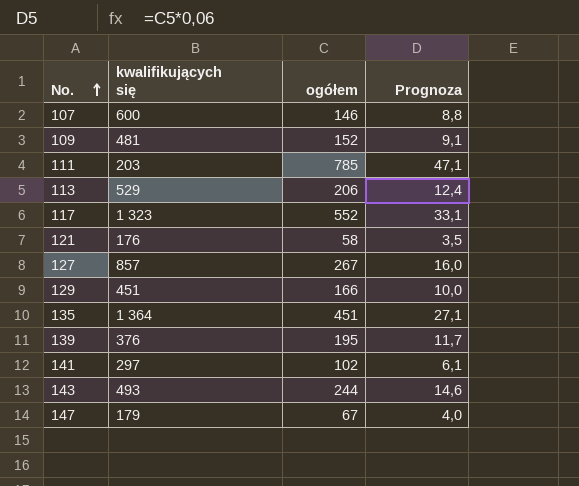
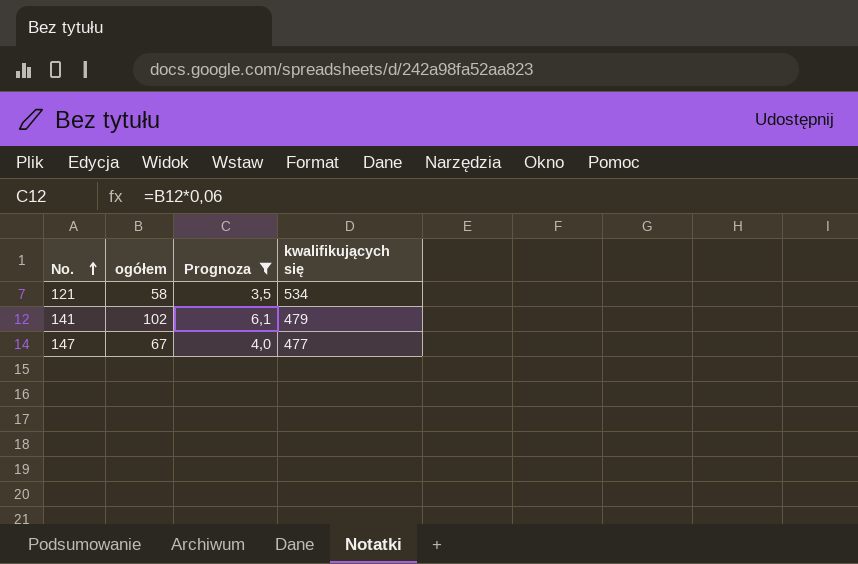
filter: none -> Prognoza <= 6,1
column kwalifikujących się | position: 2 -> 4
121 | kwalifikujących się: 176 -> 534
141 | kwalifikujących się: 297 -> 479
147 | kwalifikujących się: 179 -> 477

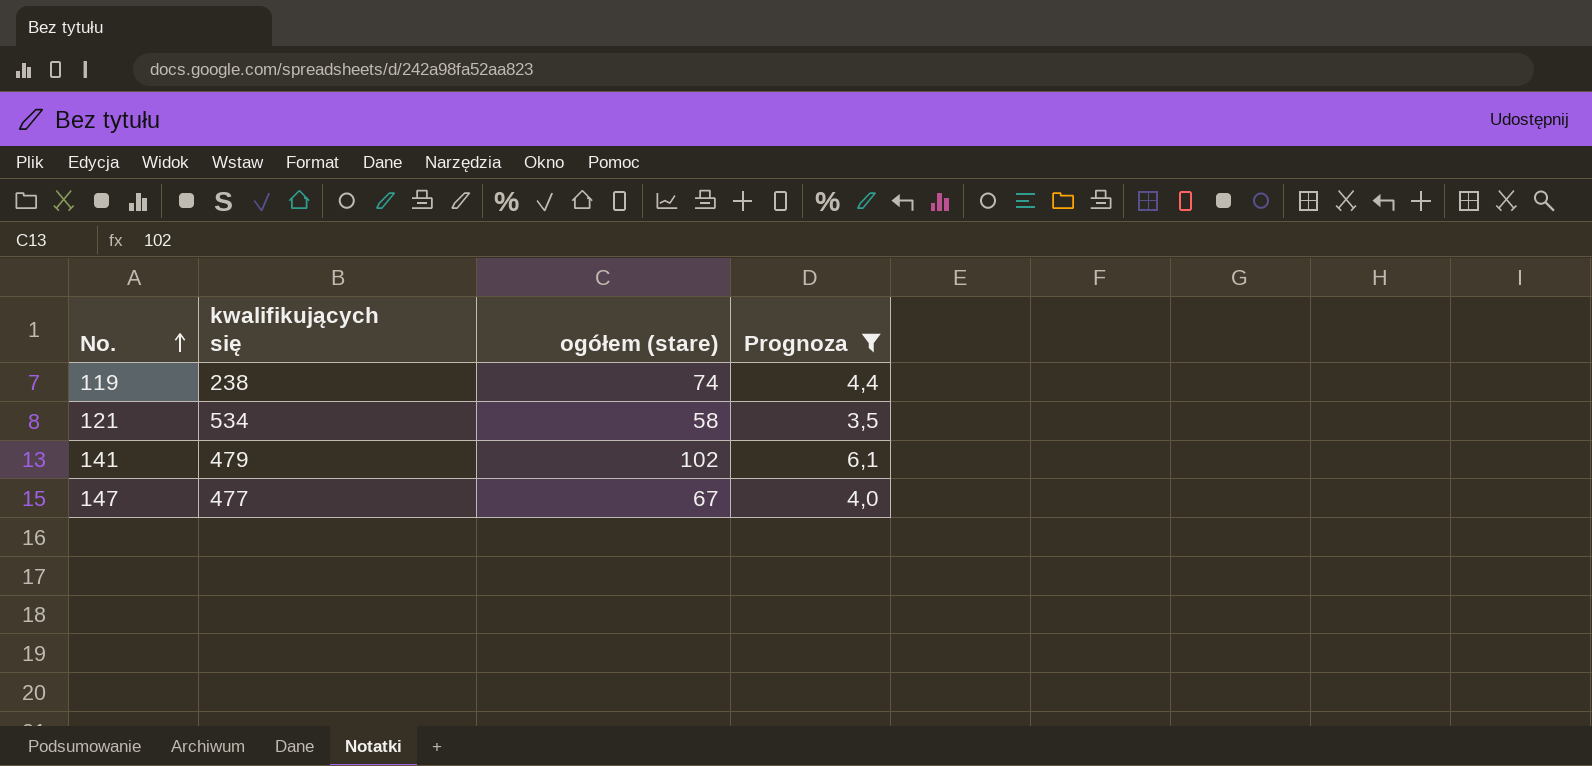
column kwalifikujących się | position: 4 -> 2
column name: ogółem -> ogółem (stare)
row 119: none -> 238 | 74 | 4,4

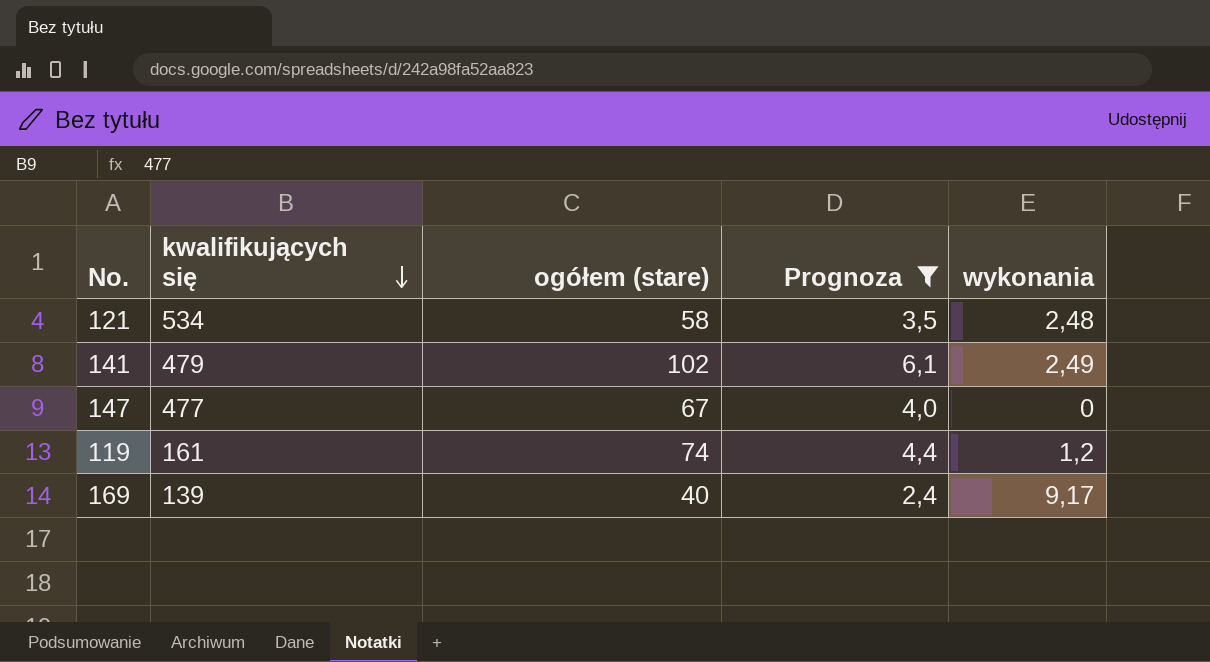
row order: No. ascending -> kwalifikujących się descending
column wykonania | position: none -> 5
119 | kwalifikujących się: 238 -> 161
row 169: none -> 139 | 40 | 2,4 | 9,17

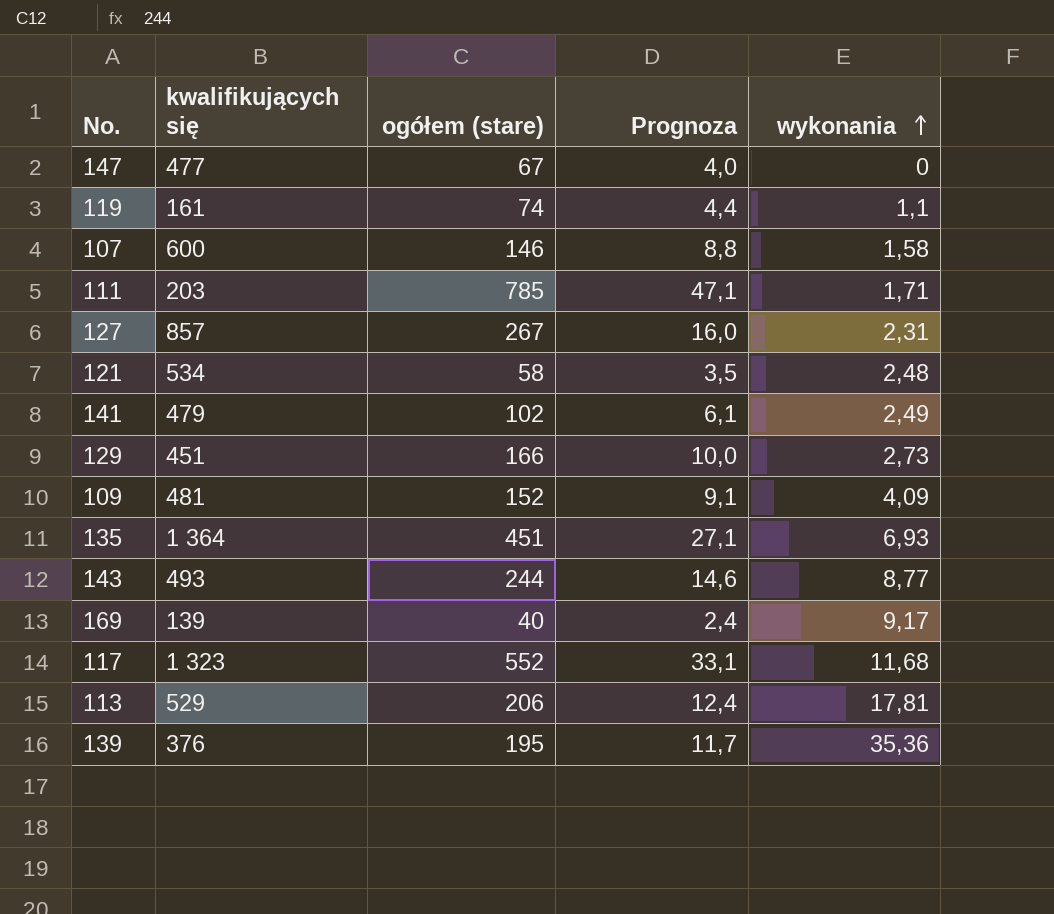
filter: Prognoza <= 6,1 -> none
row order: kwalifikujących się descending -> wykonania ascending
119 | wykonania: 1,2 -> 1,1

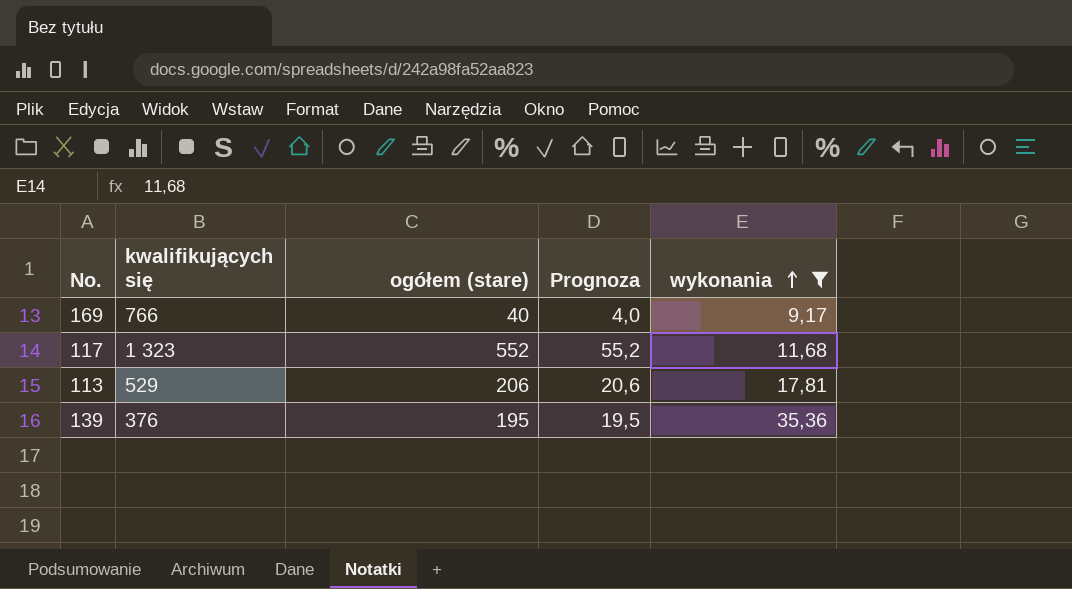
filter: none -> wykonania >= 9,17
column Prognoza | formula: [ogółem (stare)] * 0,06 -> [ogółem (stare)] * 0,1
169 | kwalifikujących się: 139 -> 766

